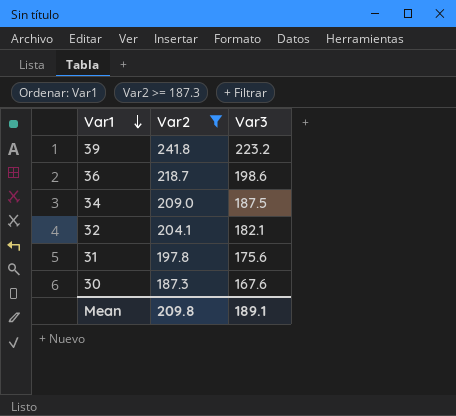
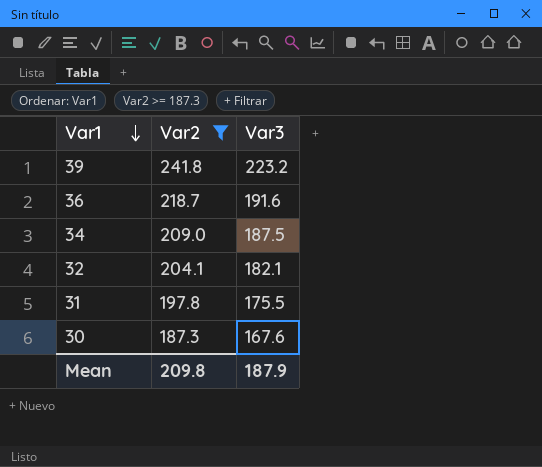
36 | Var3: 198.6 -> 191.6
31 | Var3: 175.6 -> 175.5
Mean | Var3: 189.1 -> 187.9

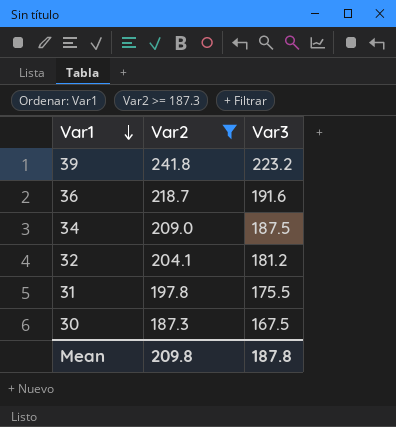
32 | Var3: 182.1 -> 181.2
30 | Var3: 167.6 -> 167.5
Mean | Var3: 187.9 -> 187.8

